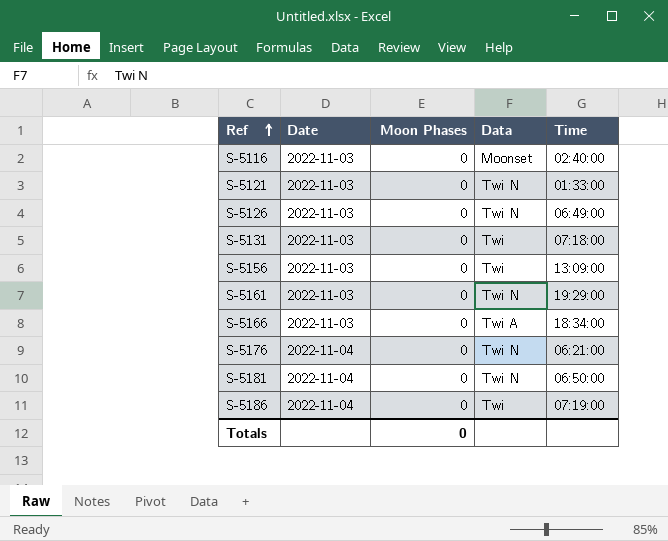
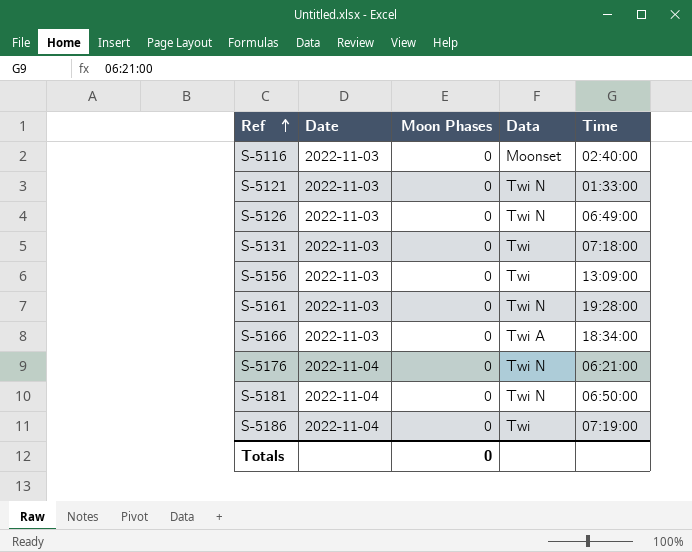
S-5161 | Time: 19:29:00 -> 19:28:00

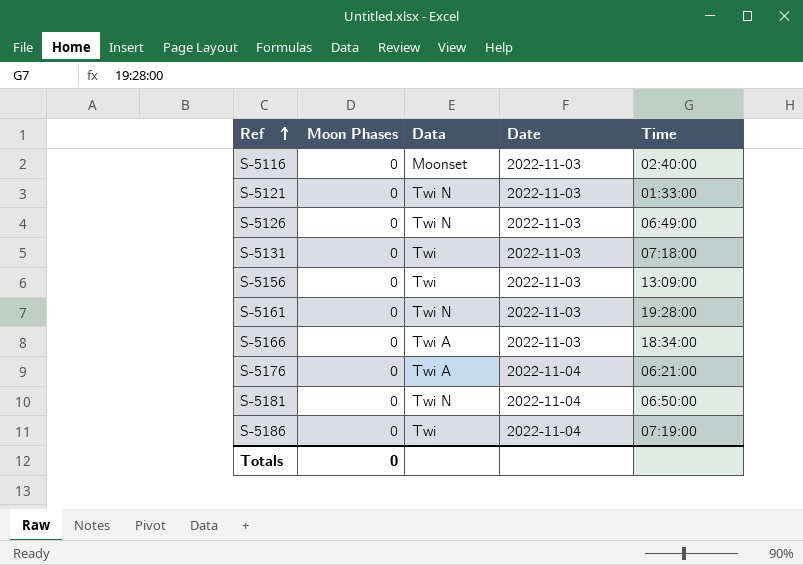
column Date | position: 2 -> 4
S-5176 | Data: Twi N -> Twi A

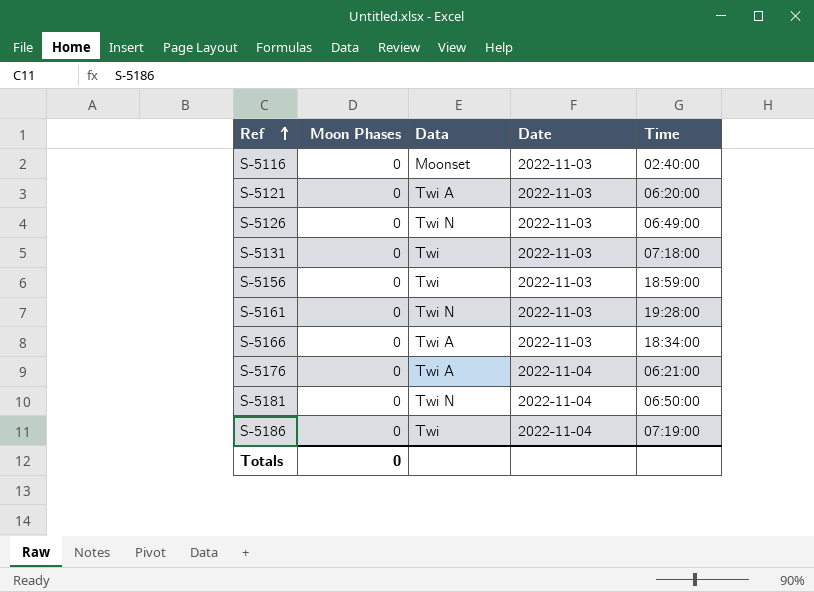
S-5121 | Data: Twi N -> Twi A
S-5121 | Time: 01:33:00 -> 06:20:00
S-5156 | Time: 13:09:00 -> 18:59:00

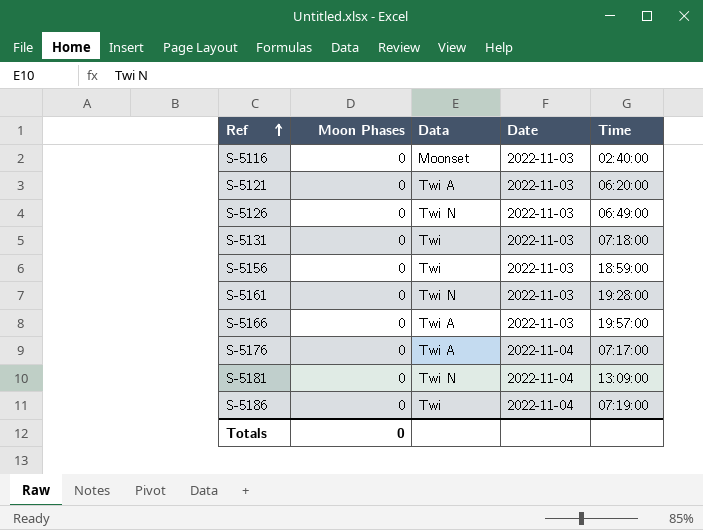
S-5166 | Time: 18:34:00 -> 19:57:00
S-5176 | Time: 06:21:00 -> 07:17:00
S-5181 | Time: 06:50:00 -> 13:09:00

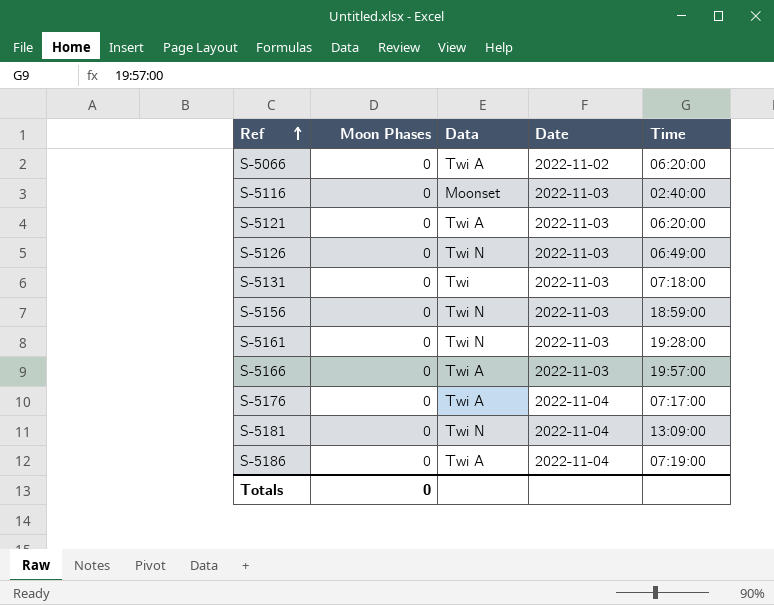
row S-5066: none -> 0 | Twi A | 2022-11-02 | 06:20:00
S-5156 | Data: Twi -> Twi N
S-5186 | Data: Twi -> Twi A

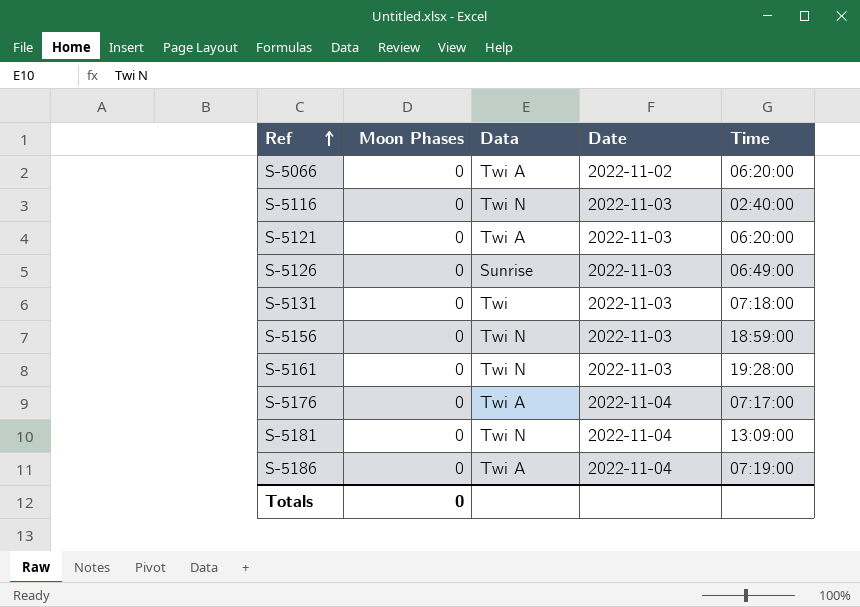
row S-5166: 0 | Twi A | 2022-11-03 | 19:57:00 -> none
S-5116 | Data: Moonset -> Twi N
S-5126 | Data: Twi N -> Sunrise

